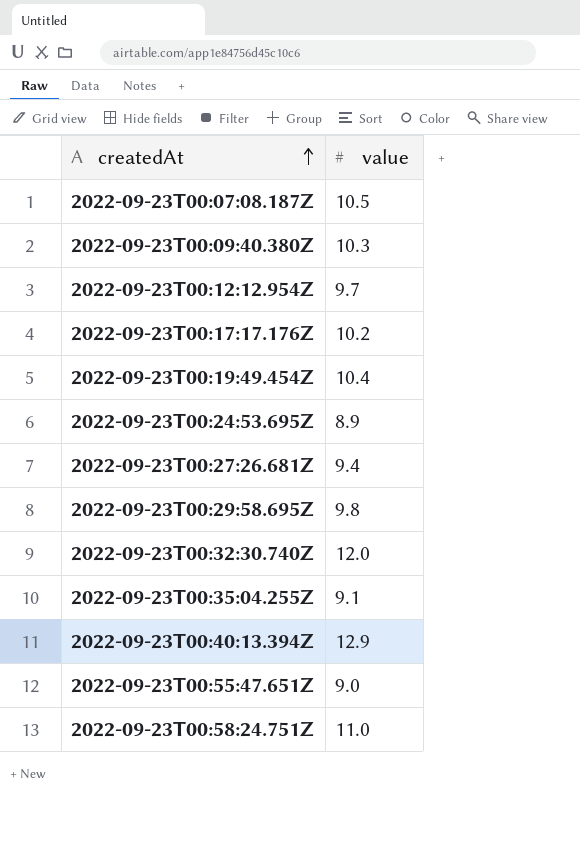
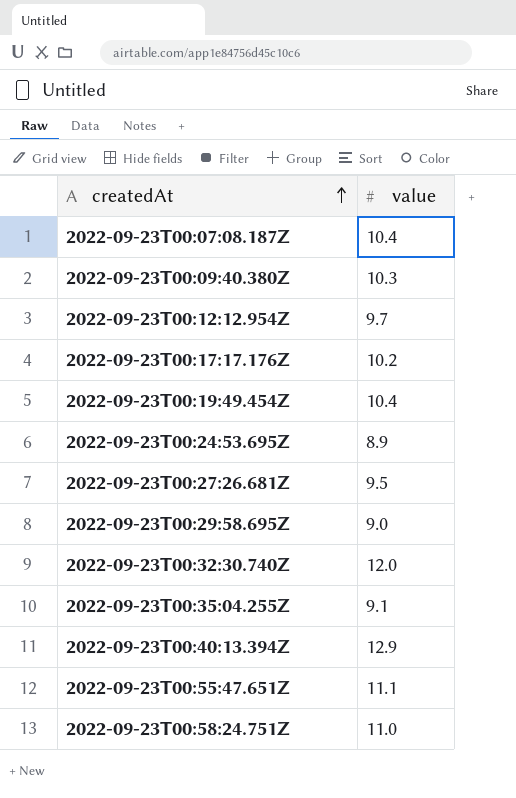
2022-09-23T00:07:08.187Z | value: 10.5 -> 10.4
2022-09-23T00:27:26.681Z | value: 9.4 -> 9.5
2022-09-23T00:29:58.695Z | value: 9.8 -> 9.0
2022-09-23T00:55:47.651Z | value: 9.0 -> 11.1

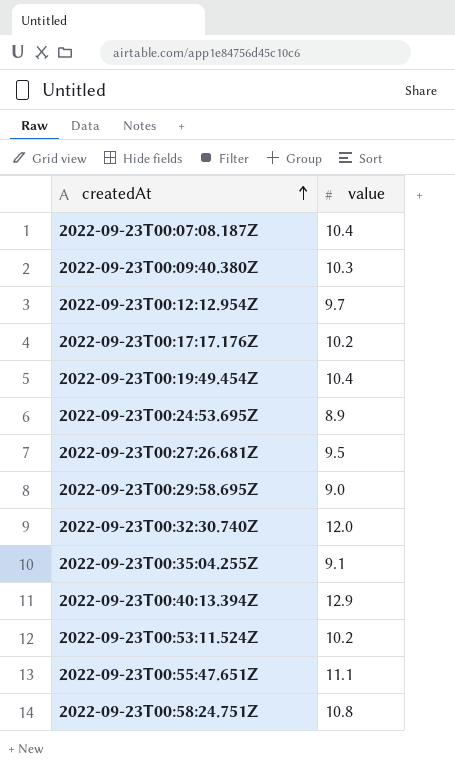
row 2022-09-23T00:53:11.524Z: none -> 10.2
2022-09-23T00:58:24.751Z | value: 11.0 -> 10.8

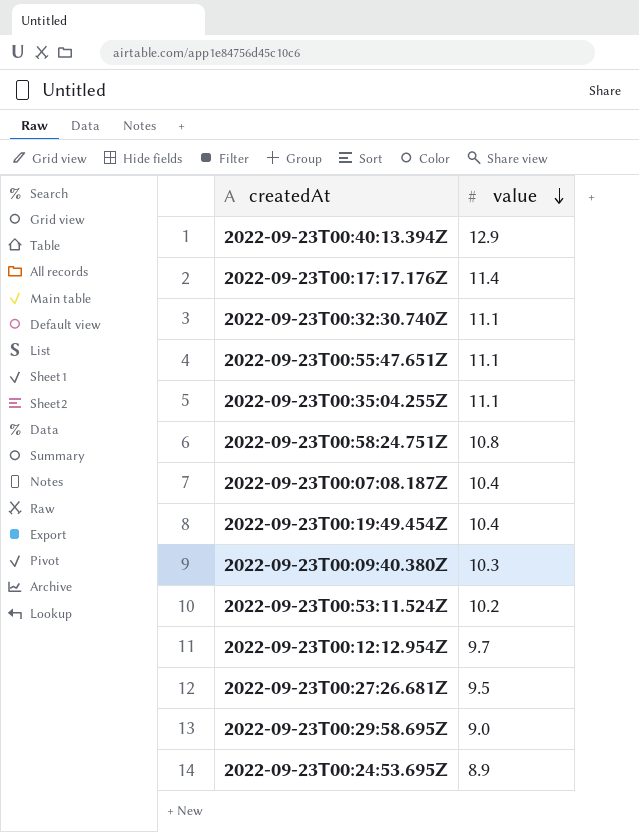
row order: createdAt ascending -> value descending
2022-09-23T00:17:17.176Z | value: 10.2 -> 11.4
2022-09-23T00:32:30.740Z | value: 12.0 -> 11.1
2022-09-23T00:35:04.255Z | value: 9.1 -> 11.1

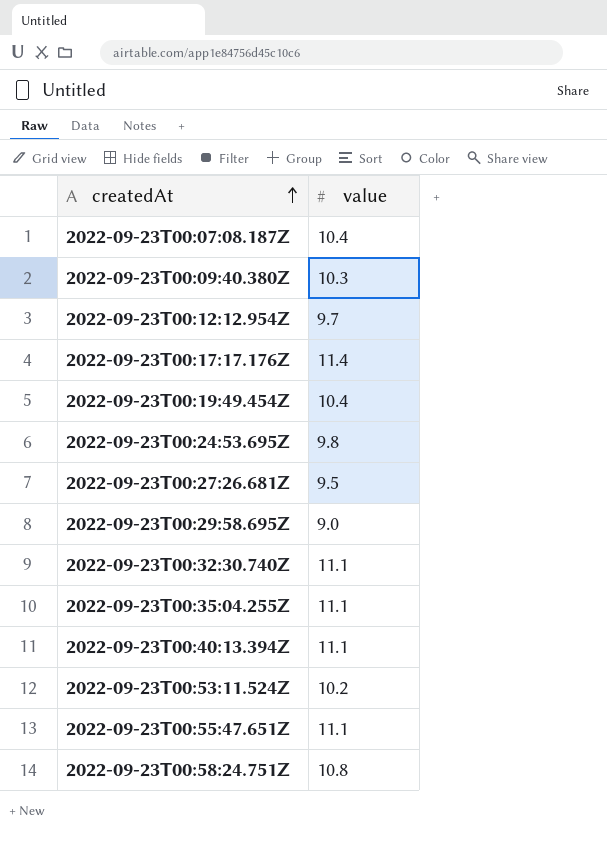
row order: value descending -> createdAt ascending
2022-09-23T00:24:53.695Z | value: 8.9 -> 9.8
2022-09-23T00:40:13.394Z | value: 12.9 -> 11.1

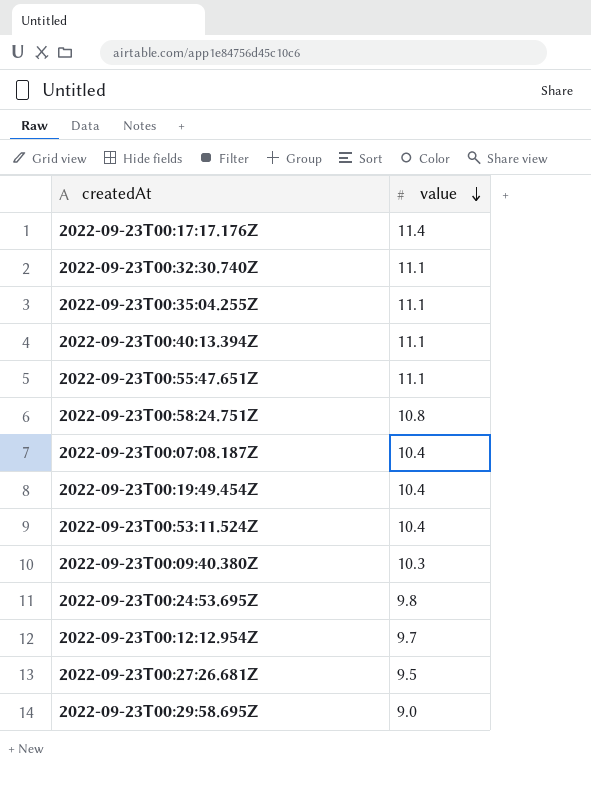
row order: createdAt ascending -> value descending
2022-09-23T00:53:11.524Z | value: 10.2 -> 10.4

